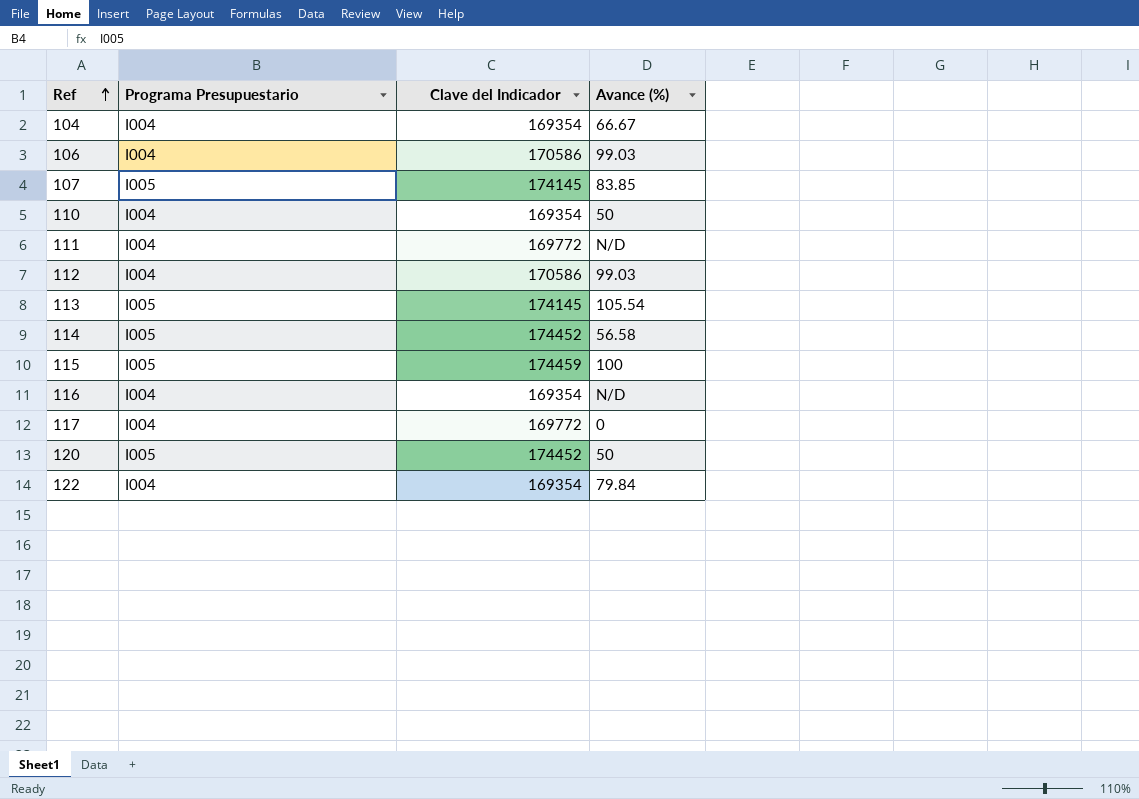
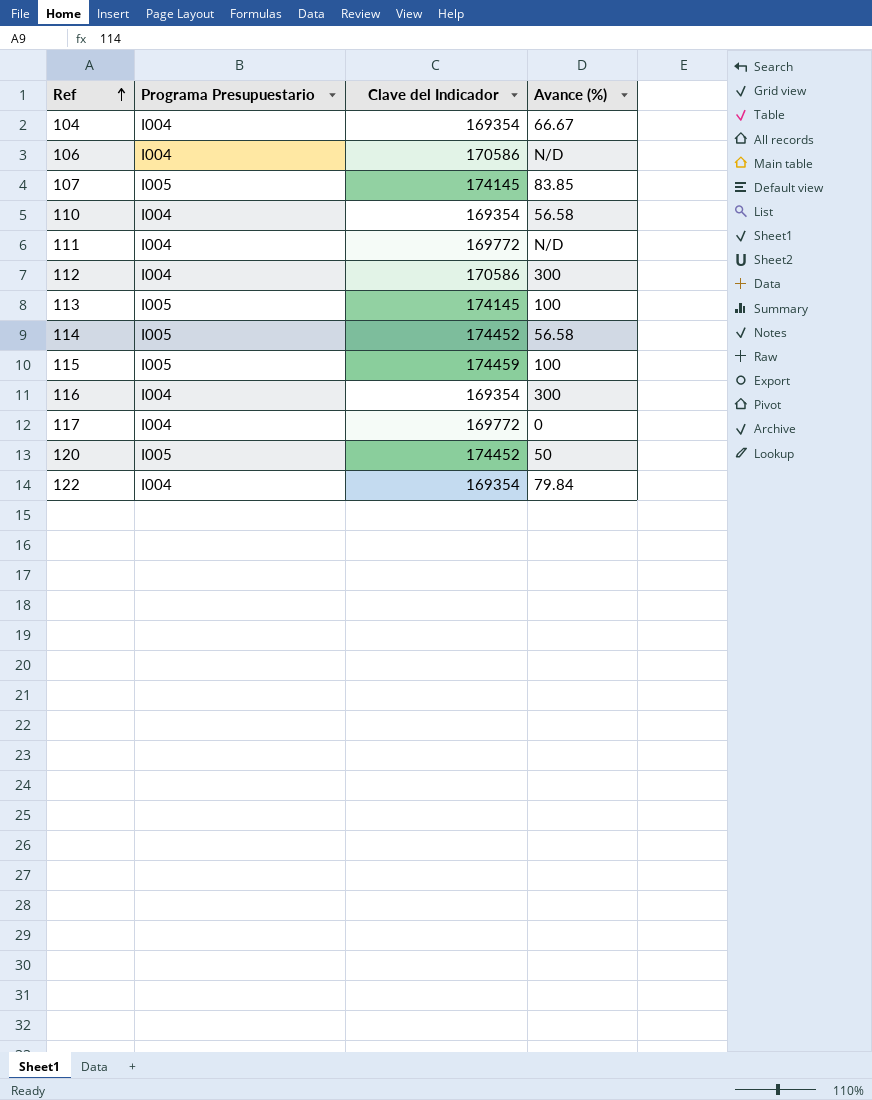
106 | Avance (%): 99.03 -> N/D
110 | Avance (%): 50 -> 56.58
112 | Avance (%): 99.03 -> 300
113 | Avance (%): 105.54 -> 100
116 | Avance (%): N/D -> 300

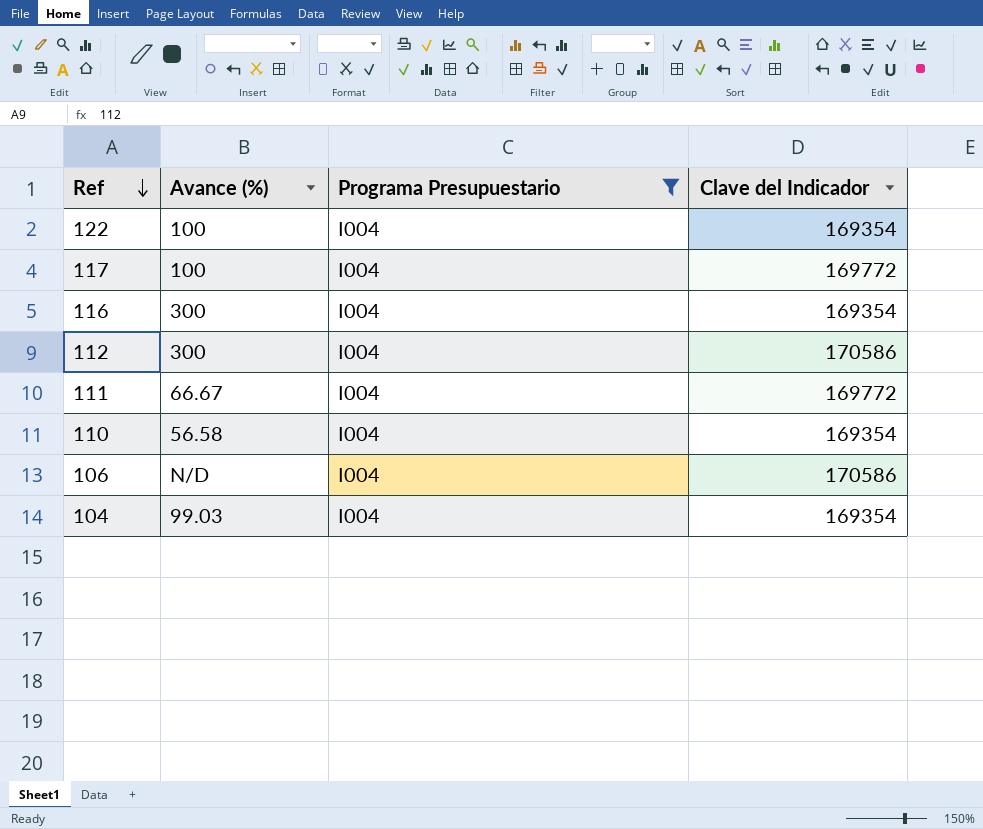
filter: none -> Programa Presupuestario = I004
row order: Ref ascending -> Ref descending
column Avance (%) | position: 4 -> 2
122 | Avance (%): 79.84 -> 100
117 | Avance (%): 0 -> 100
111 | Avance (%): N/D -> 66.67
104 | Avance (%): 66.67 -> 99.03

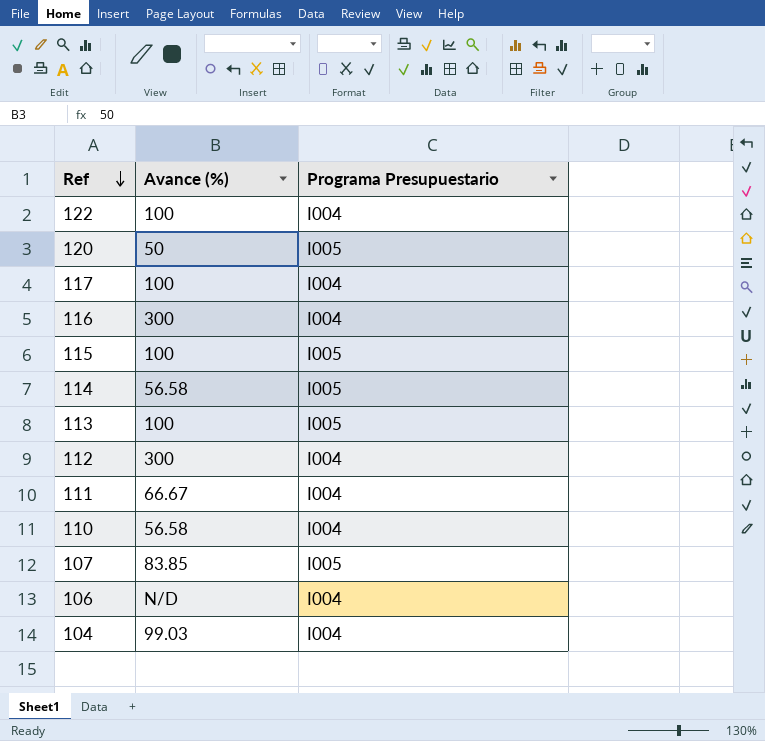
filter: Programa Presupuestario = I004 -> none
column Clave del Indicador | position: 4 -> none

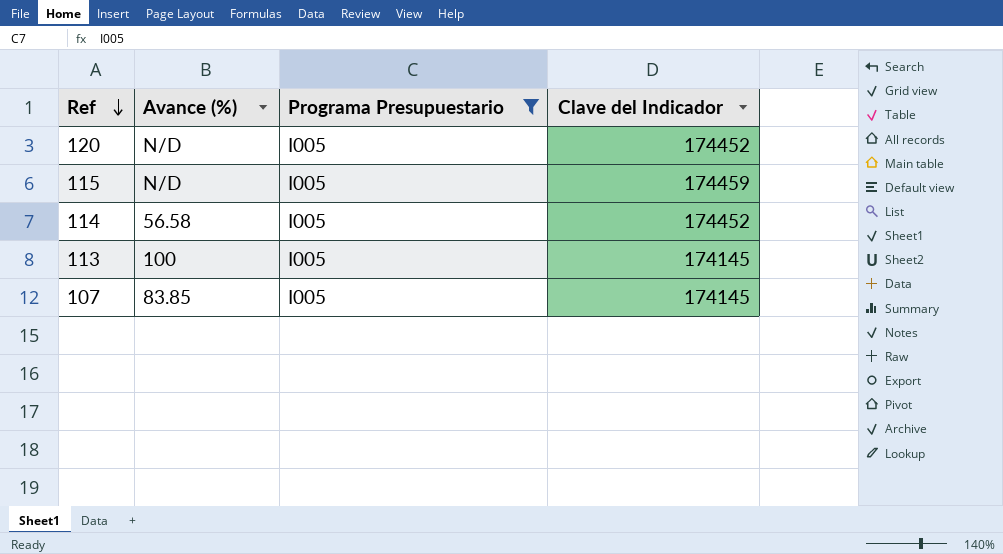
filter: none -> Programa Presupuestario = I005
column Clave del Indicador | position: none -> 4
120 | Avance (%): 50 -> N/D
115 | Avance (%): 100 -> N/D

